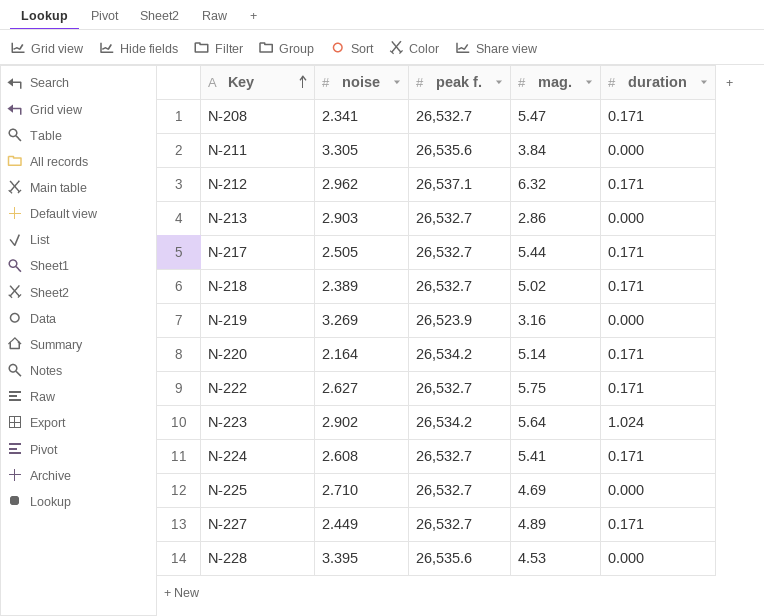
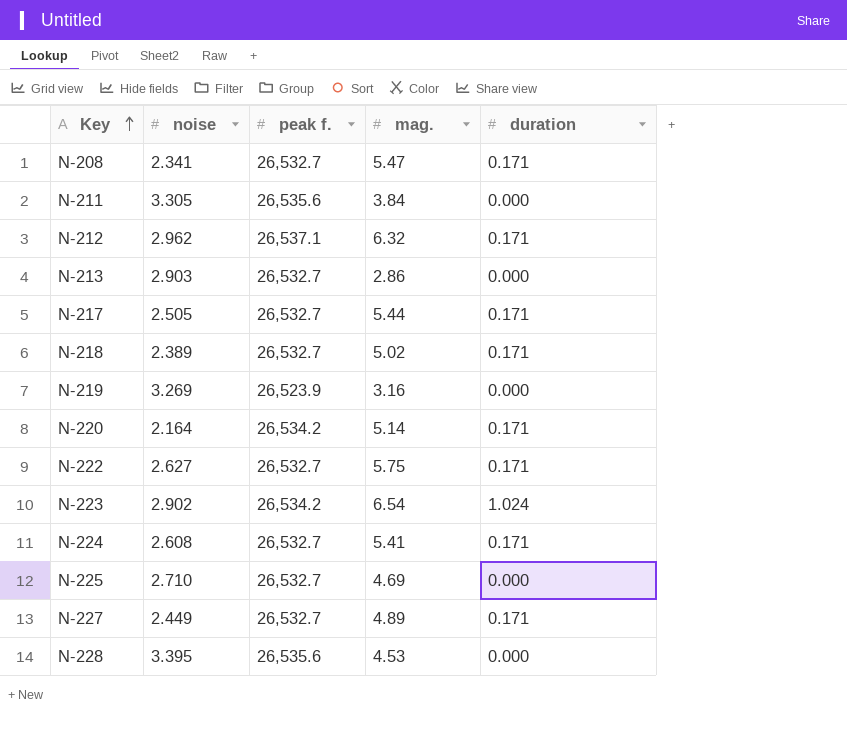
N-223 | mag.: 5.64 -> 6.54

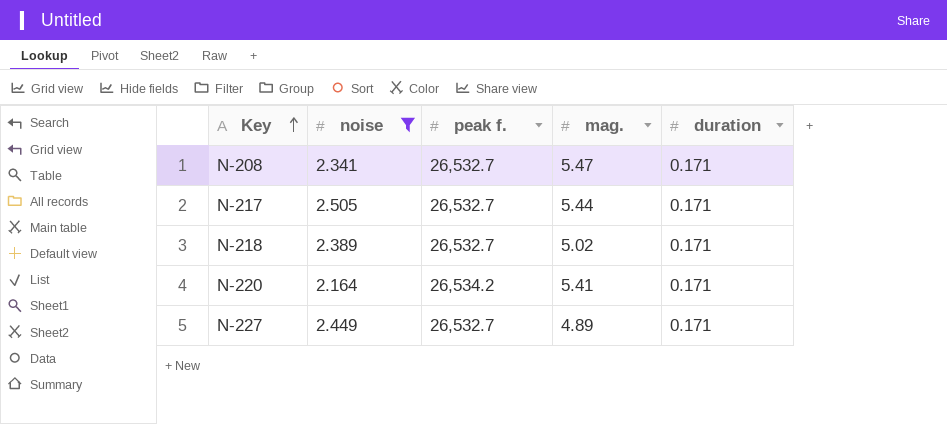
filter: none -> noise <= 2.505
N-220 | mag.: 5.14 -> 5.41

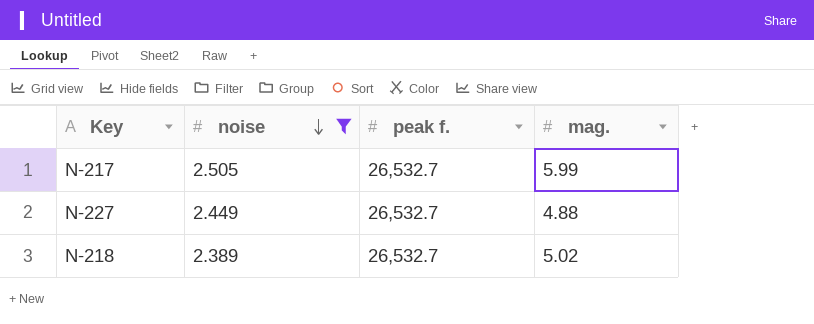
row order: Key ascending -> noise descending
column duration | position: 5 -> none
row N-208: 2.341 | 26,532.7 | 5.47 | 0.171 -> none
row N-220: 2.164 | 26,534.2 | 5.41 | 0.171 -> none
N-217 | mag.: 5.44 -> 5.99
N-227 | mag.: 4.89 -> 4.88

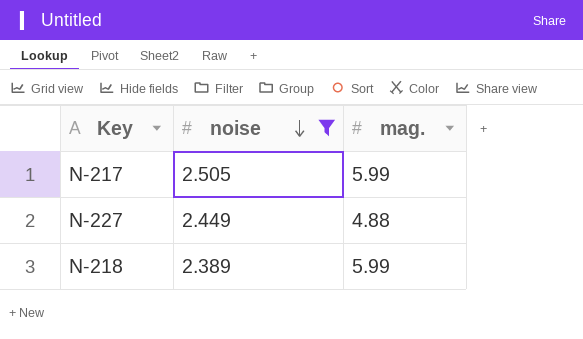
column peak f. | position: 3 -> none
N-218 | mag.: 5.02 -> 5.99

